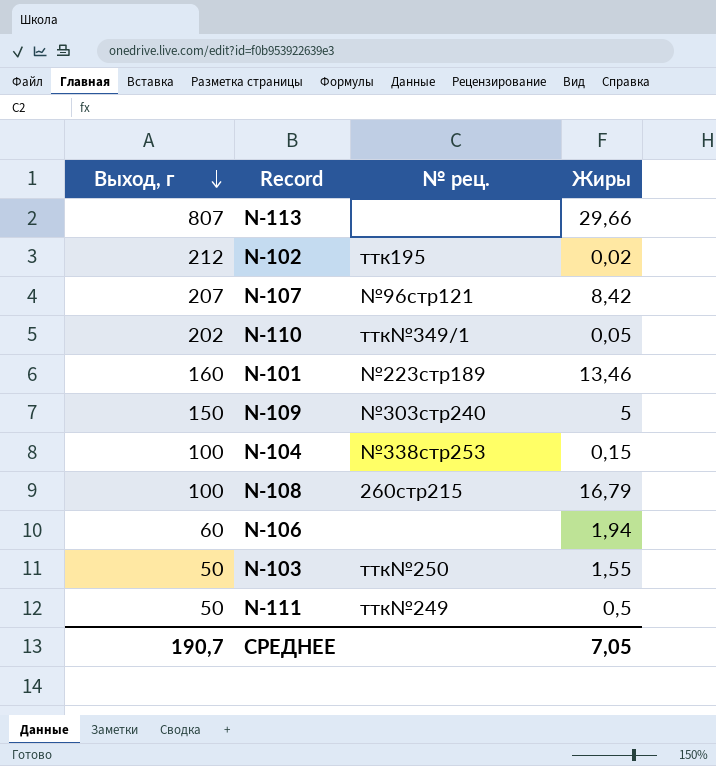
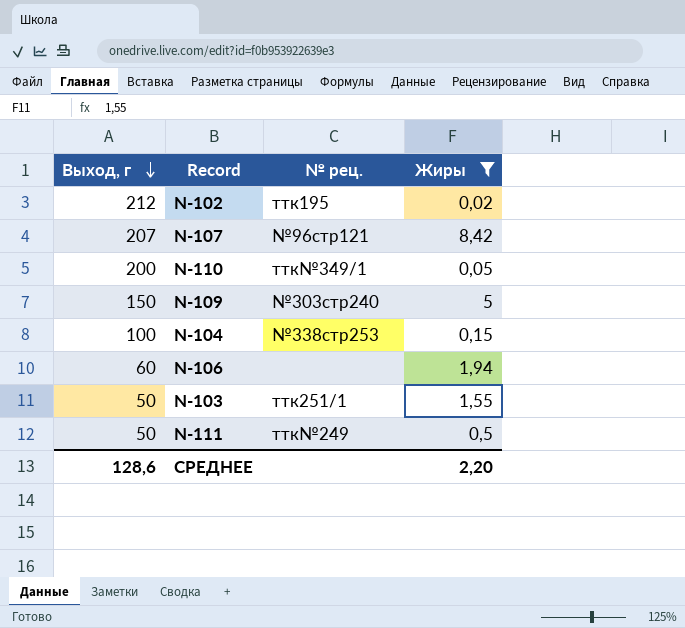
filter: none -> Жиры <= 8,42
N-110 | Выход, г: 202 -> 200
N-103 | № рец.: ттк№250 -> ттк251/1
СРЕДНЕЕ | Выход, г: 190,7 -> 128,6
СРЕДНЕЕ | Жиры: 7,05 -> 2,20

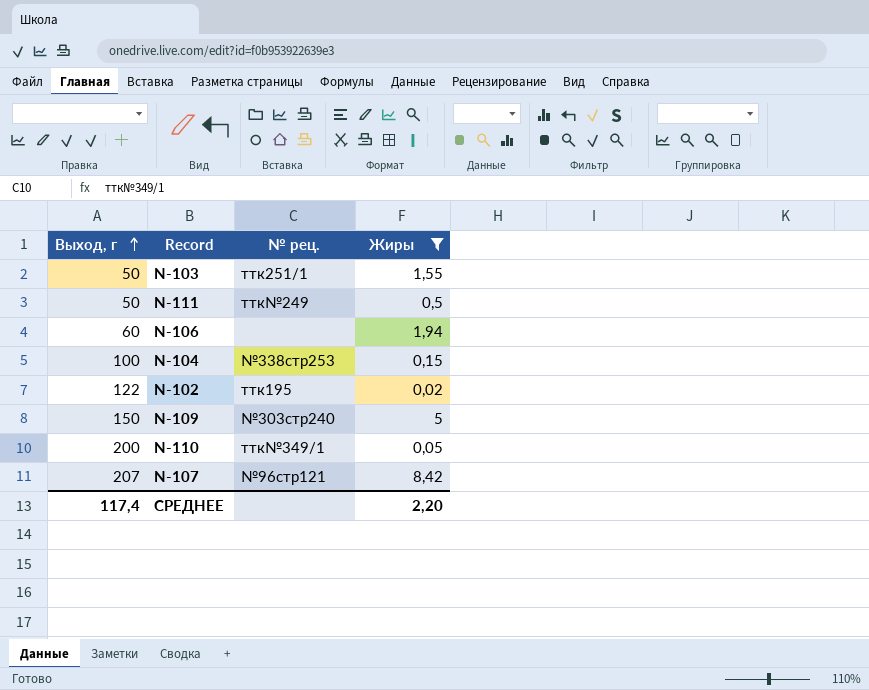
row order: Выход, г descending -> Выход, г ascending
N-102 | Выход, г: 212 -> 122
СРЕДНЕЕ | Выход, г: 128,6 -> 117,4

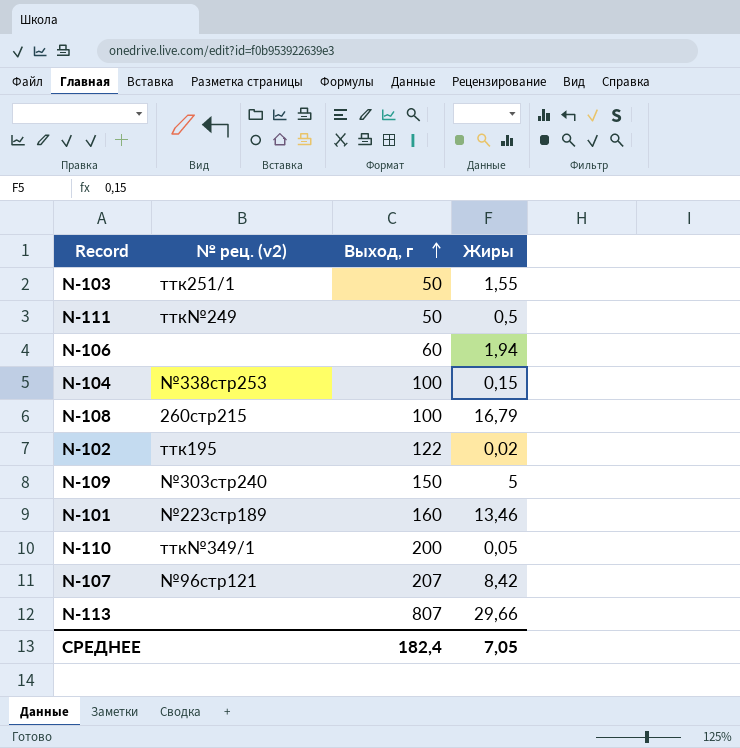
filter: Жиры <= 8,42 -> none
column name: № рец. -> № рец. (v2)
column Выход, г | position: 1 -> 3
СРЕДНЕЕ | Выход, г: 117,4 -> 182,4
СРЕДНЕЕ | Жиры: 2,20 -> 7,05

